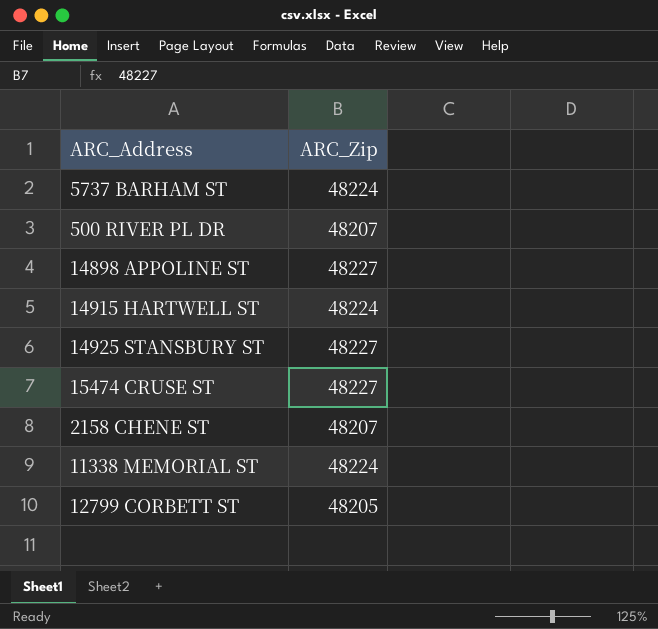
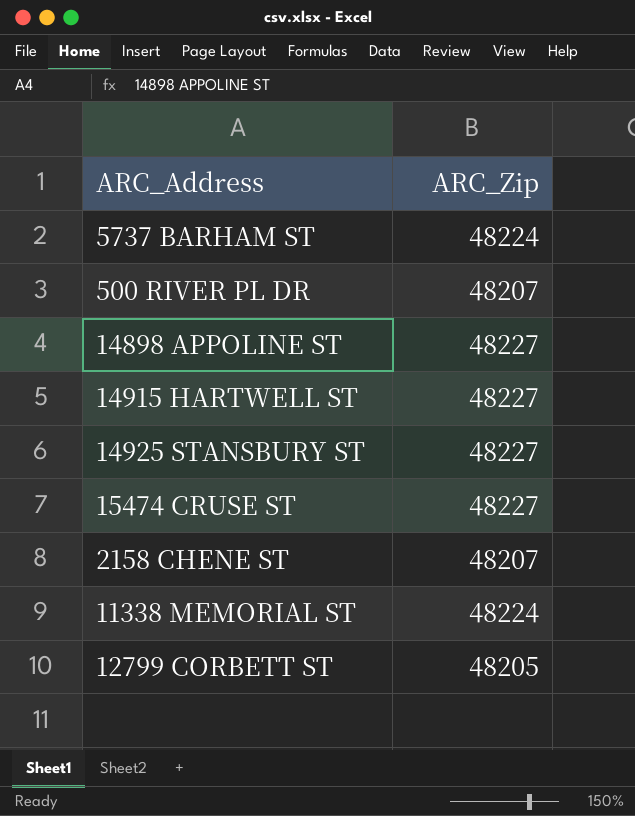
14915 HARTWELL ST | ARC_Zip: 48224 -> 48227

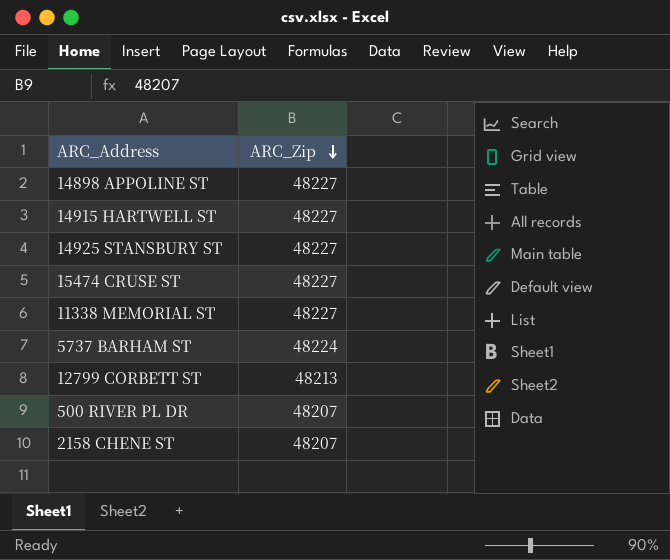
row order: none -> ARC_Zip descending
11338 MEMORIAL ST | ARC_Zip: 48224 -> 48227
12799 CORBETT ST | ARC_Zip: 48205 -> 48213

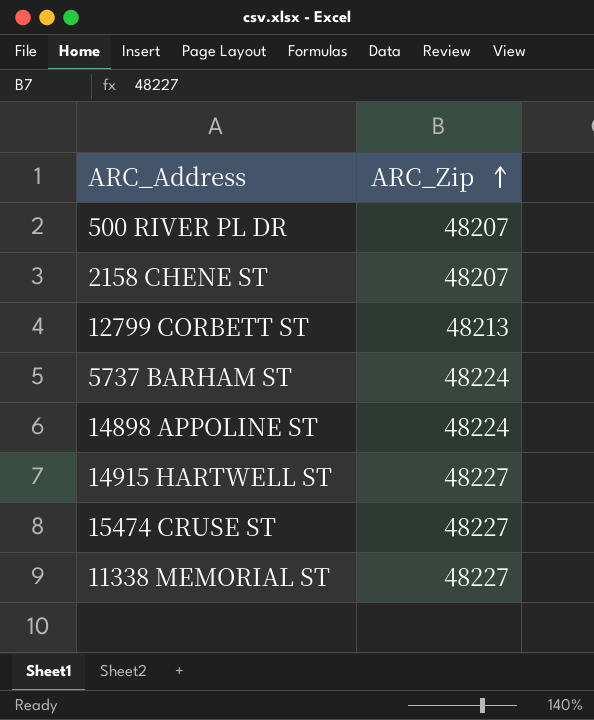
row order: ARC_Zip descending -> ARC_Zip ascending
row 14925 STANSBURY ST: 48227 -> none
14898 APPOLINE ST | ARC_Zip: 48227 -> 48224

